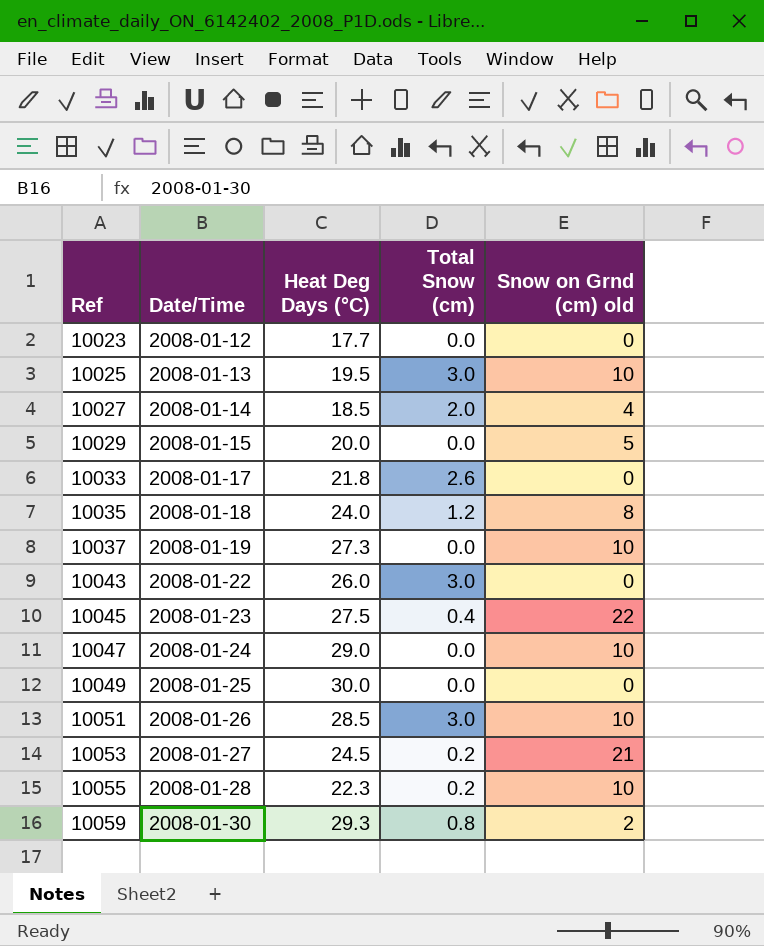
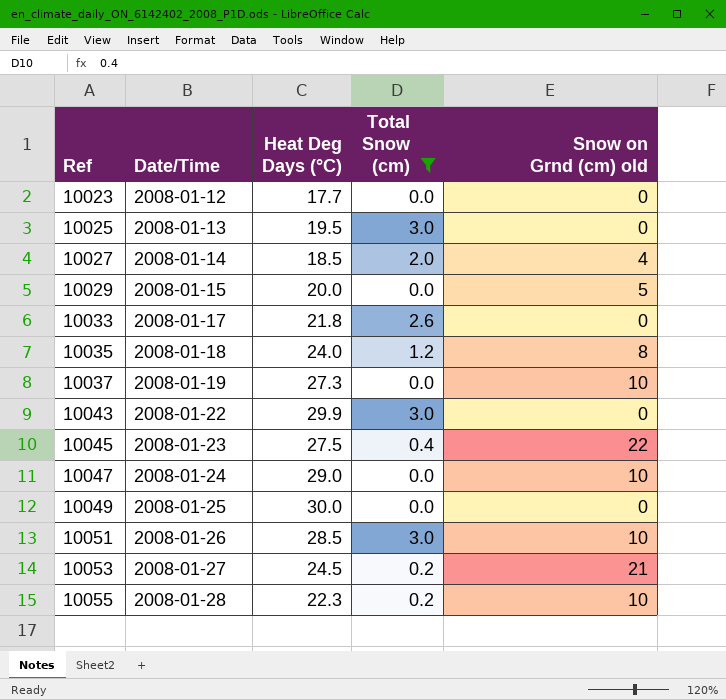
filter: none -> Total Snow (cm) != 0.8
10025 | Snow on Grnd (cm) old: 10 -> 0
10043 | Heat Deg Days (°C): 26.0 -> 29.9

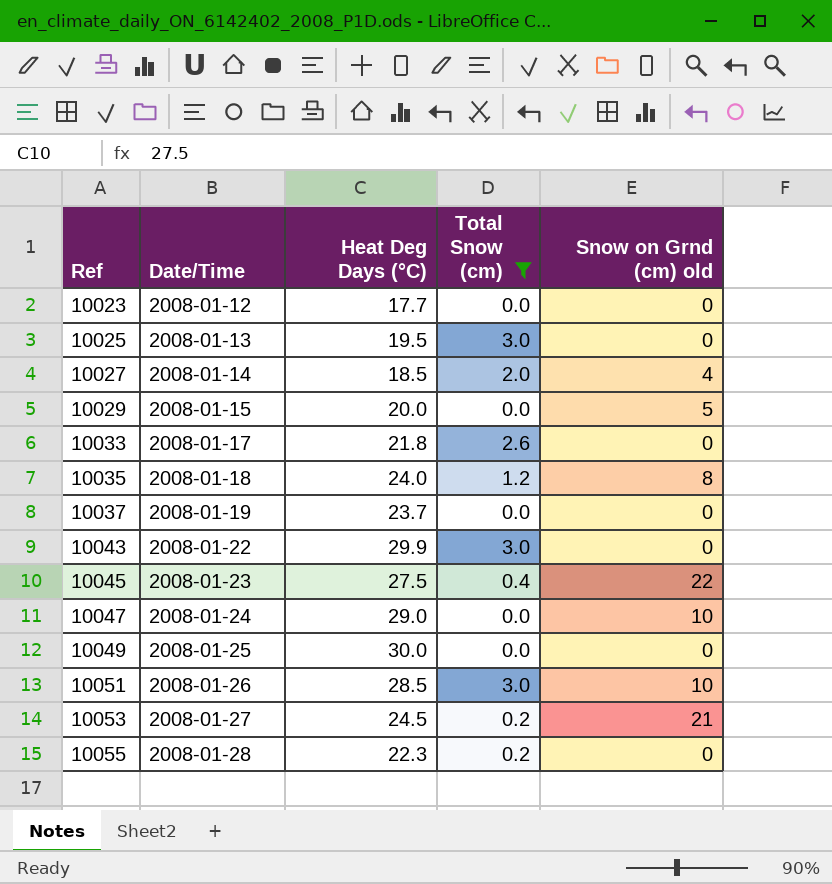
10037 | Heat Deg Days (°C): 27.3 -> 23.7
10037 | Snow on Grnd (cm) old: 10 -> 0
10055 | Snow on Grnd (cm) old: 10 -> 0

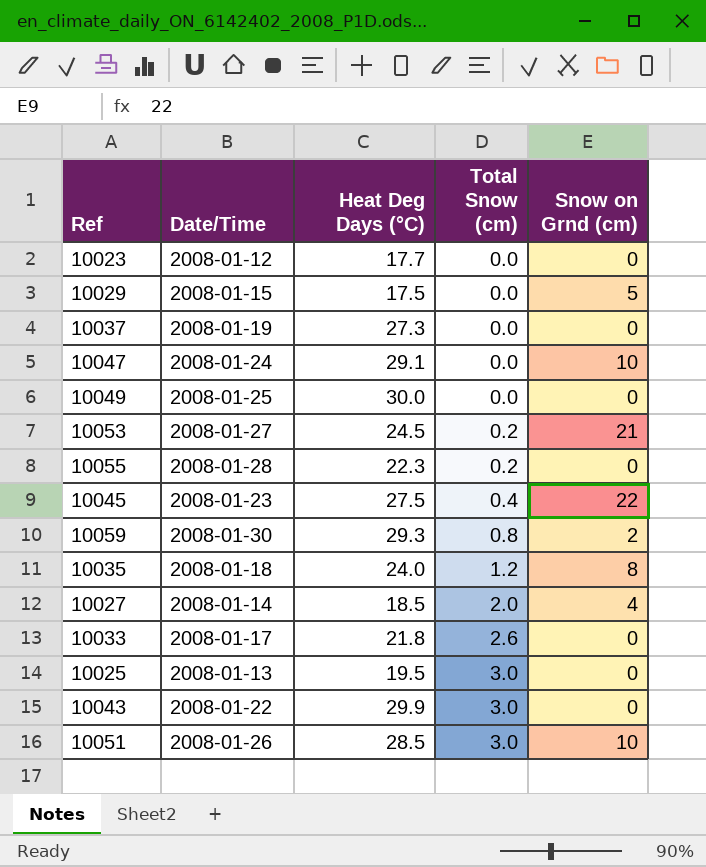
filter: Total Snow (cm) != 0.8 -> none
row order: Ref ascending -> Total Snow (cm) ascending
column name: Snow on Grnd (cm) old -> Snow on Grnd (cm)
10029 | Heat Deg Days (°C): 20.0 -> 17.5
10037 | Heat Deg Days (°C): 23.7 -> 27.3
10047 | Heat Deg Days (°C): 29.0 -> 29.1

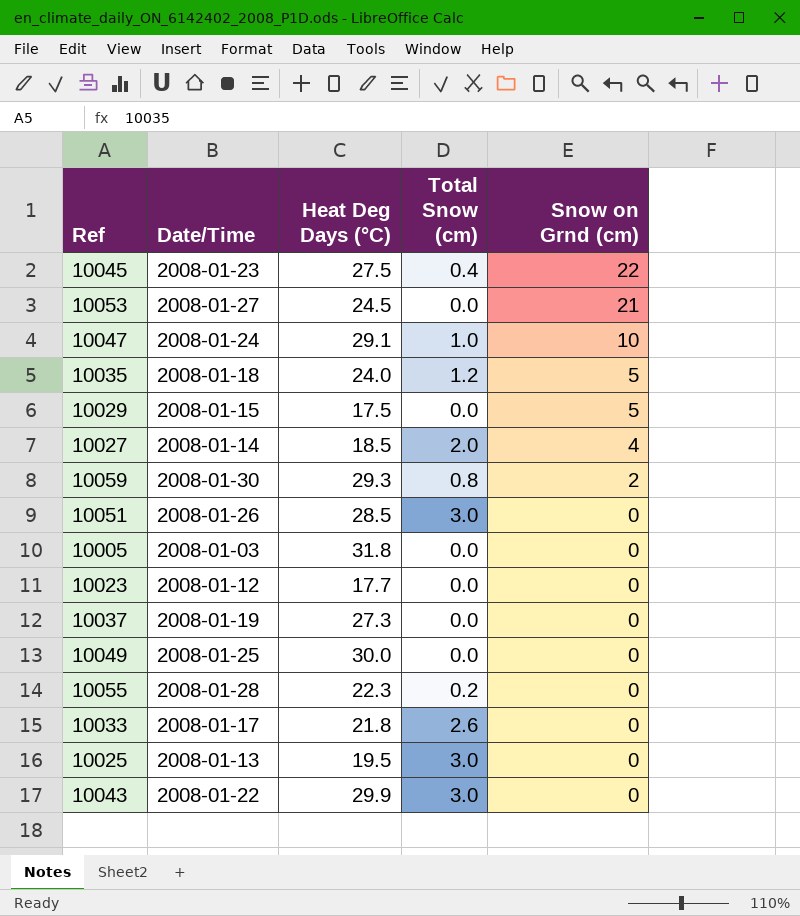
row order: Total Snow (cm) ascending -> Snow on Grnd (cm) descending
10053 | Total Snow (cm): 0.2 -> 0.0
10047 | Total Snow (cm): 0.0 -> 1.0
10035 | Snow on Grnd (cm): 8 -> 5
10051 | Snow on Grnd (cm): 10 -> 0
row 10005: none -> 2008-01-03 | 31.8 | 0.0 | 0

